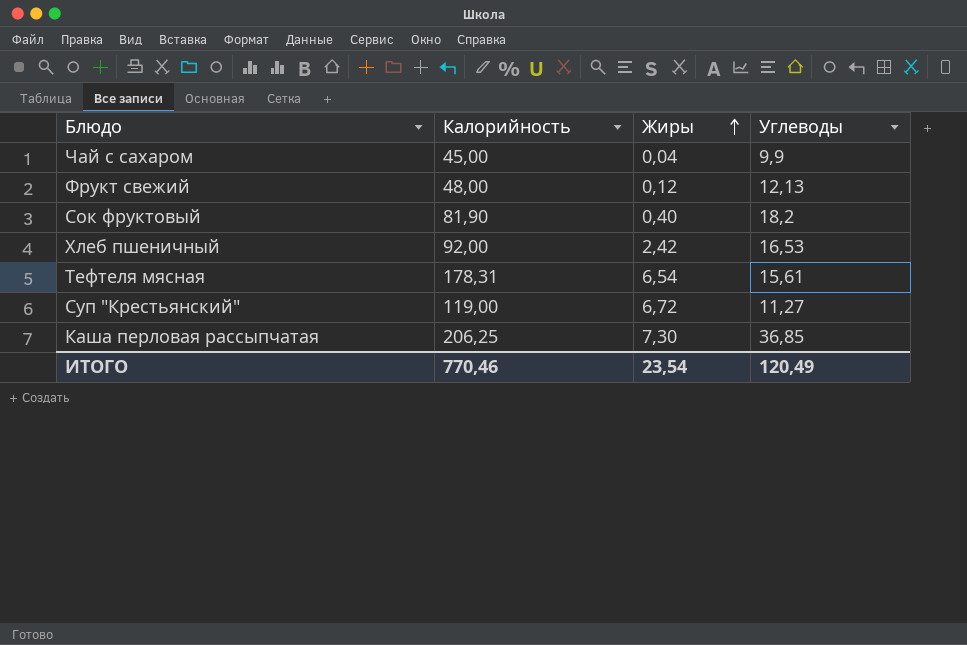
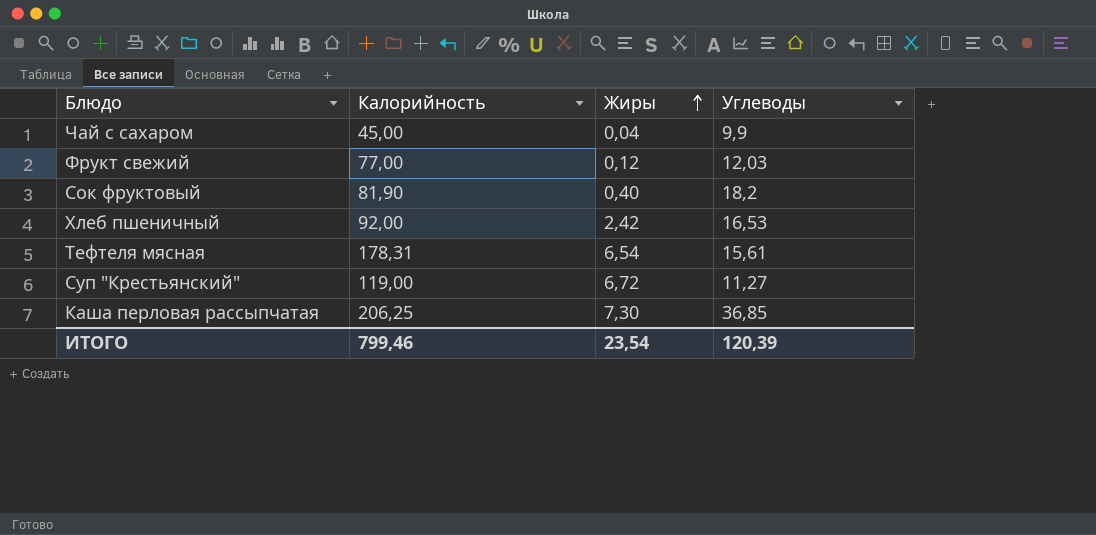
Фрукт свежий | Калорийность: 48,00 -> 77,00
Фрукт свежий | Углеводы: 12,13 -> 12,03
ИТОГО | Калорийность: 770,46 -> 799,46
ИТОГО | Углеводы: 120,49 -> 120,39

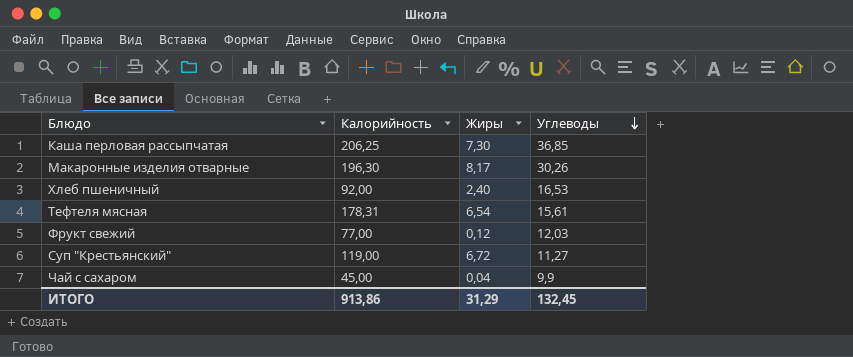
row order: Жиры ascending -> Углеводы descending
row Сок фруктовый: 81,90 | 0,40 | 18,2 -> none
row Макаронные изделия отварные: none -> 196,30 | 8,17 | 30,26
Хлеб пшеничный | Жиры: 2,42 -> 2,40
ИТОГО | Калорийность: 799,46 -> 913,86
ИТОГО | Жиры: 23,54 -> 31,29
ИТОГО | Углеводы: 120,39 -> 132,45

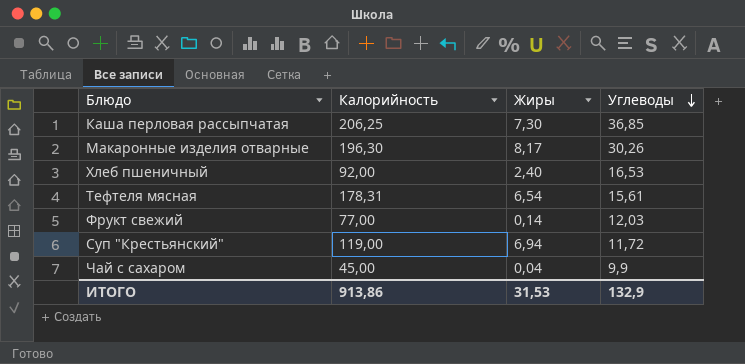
Фрукт свежий | Жиры: 0,12 -> 0,14
Суп "Крестьянский" | Жиры: 6,72 -> 6,94
Суп "Крестьянский" | Углеводы: 11,27 -> 11,72
ИТОГО | Жиры: 31,29 -> 31,53
ИТОГО | Углеводы: 132,45 -> 132,9

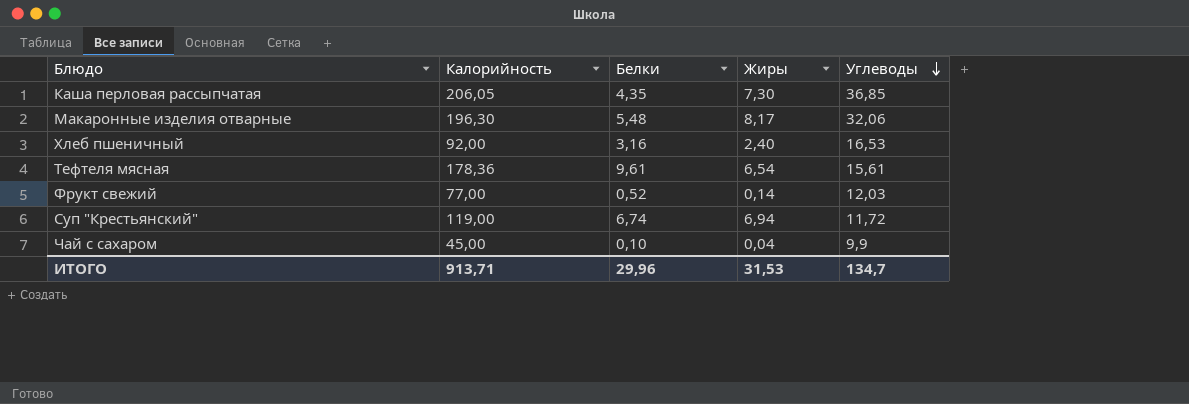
column Белки | position: none -> 3
Каша перловая рассыпчатая | Калорийность: 206,25 -> 206,05
Макаронные изделия отварные | Углеводы: 30,26 -> 32,06
Тефтеля мясная | Калорийность: 178,31 -> 178,36
ИТОГО | Калорийность: 913,86 -> 913,71
ИТОГО | Углеводы: 132,9 -> 134,7

